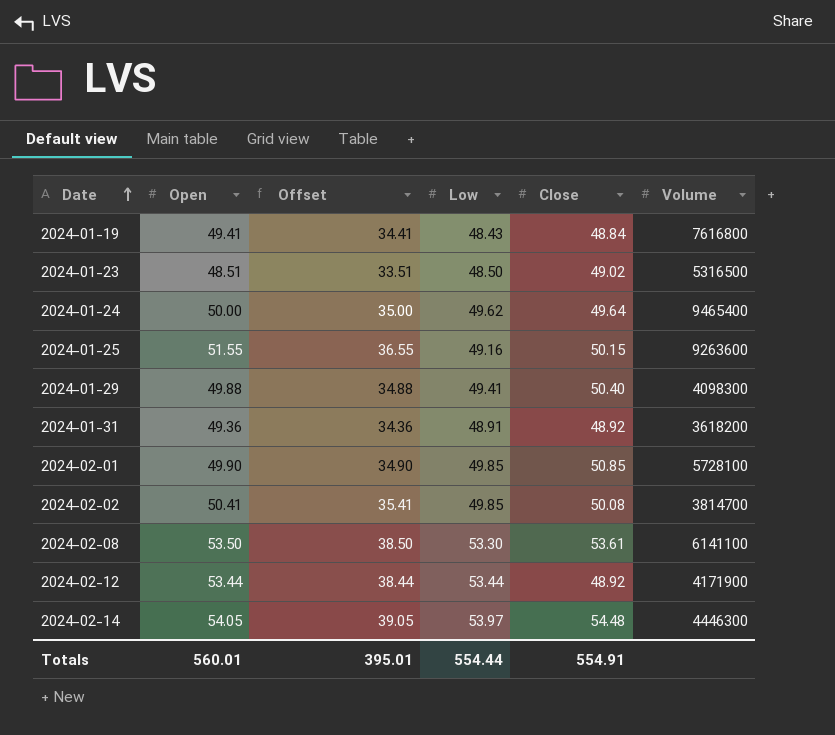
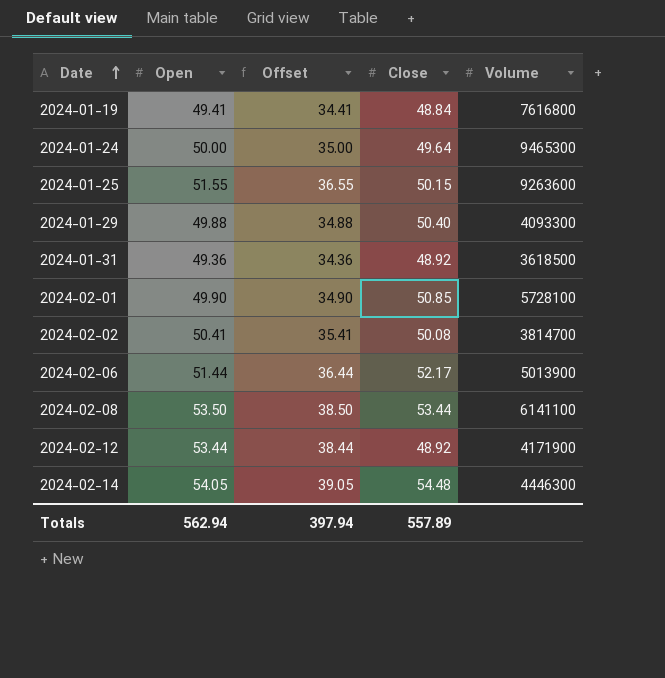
column Low | position: 4 -> none
row 2024-01-23: 48.51 | 33.51 | 48.50 | 49.02 | 5316500 -> none
2024-01-24 | Volume: 9465400 -> 9465300
2024-01-29 | Volume: 4098300 -> 4093300
2024-01-31 | Volume: 3618200 -> 3618500
row 2024-02-06: none -> 51.44 | 36.44 | 52.17 | 5013900
2024-02-08 | Close: 53.61 -> 53.44
Totals | Open: 560.01 -> 562.94
Totals | Offset: 395.01 -> 397.94
Totals | Close: 554.91 -> 557.89

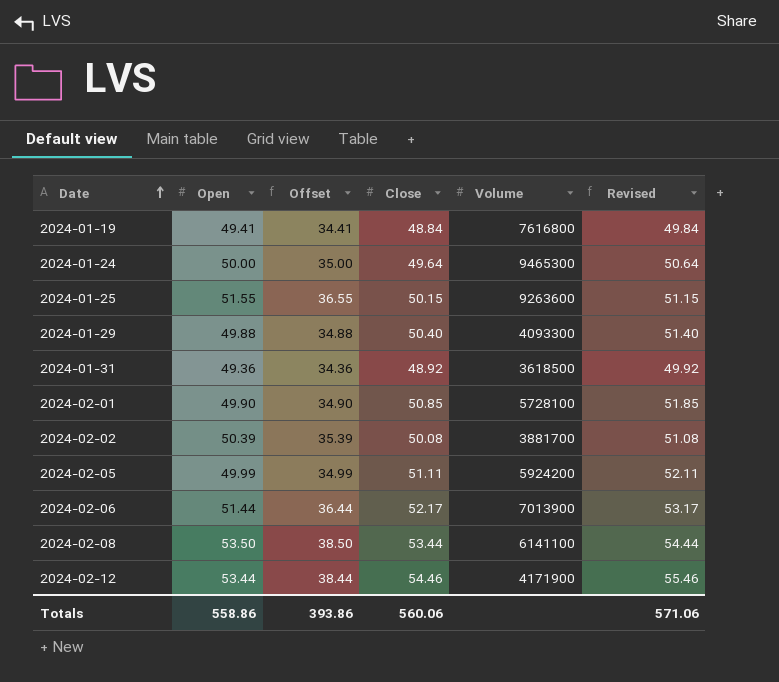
column Revised | formula: none -> [Close] + 1
row 2024-02-14: 54.05 | 39.05 | 54.48 | 4446300 -> none
2024-02-02 | Open: 50.41 -> 50.39
2024-02-02 | Offset: 35.41 -> 35.39
2024-02-02 | Volume: 3814700 -> 3881700
row 2024-02-05: none -> 49.99 | 34.99 | 51.11 | 5924200 | 52.11
2024-02-06 | Volume: 5013900 -> 7013900
2024-02-12 | Close: 48.92 -> 54.46
Totals | Open: 562.94 -> 558.86
Totals | Offset: 397.94 -> 393.86
Totals | Close: 557.89 -> 560.06

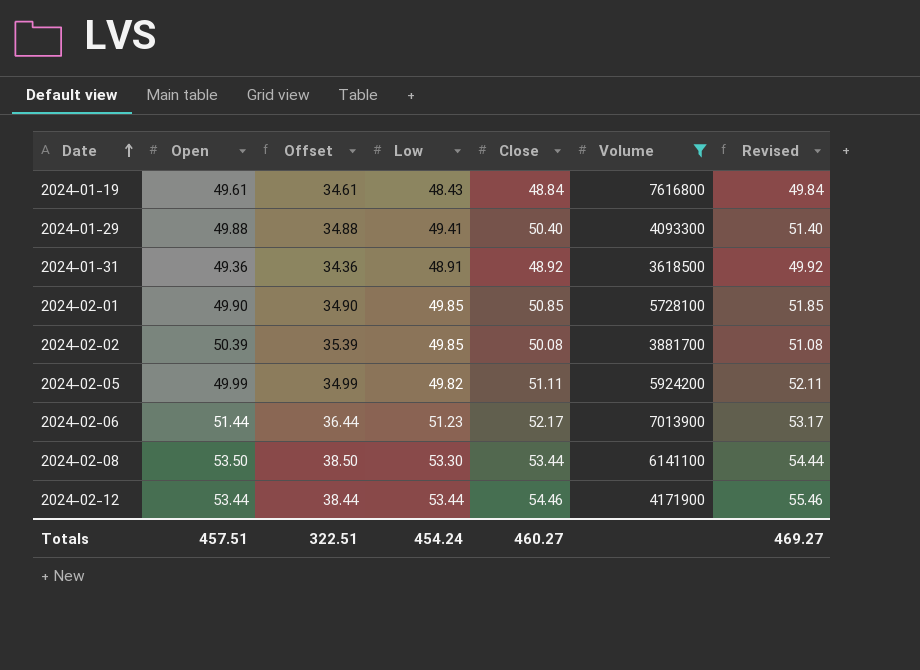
filter: none -> Volume <= 7616800
column Low | position: none -> 4
2024-01-19 | Open: 49.41 -> 49.61
2024-01-19 | Offset: 34.41 -> 34.61
Totals | Open: 558.86 -> 457.51
Totals | Offset: 393.86 -> 322.51
Totals | Close: 560.06 -> 460.27
Totals | Revised: 571.06 -> 469.27

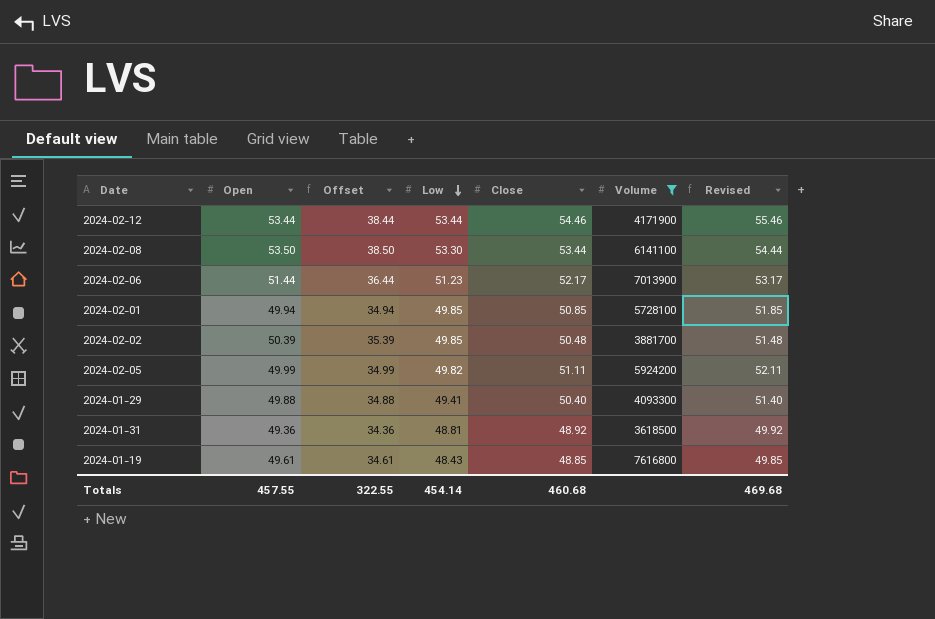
row order: Date ascending -> Low descending
2024-02-01 | Open: 49.90 -> 49.94
2024-02-01 | Offset: 34.90 -> 34.94
2024-02-02 | Close: 50.08 -> 50.48
2024-02-02 | Revised: 51.08 -> 51.48
2024-01-31 | Low: 48.91 -> 48.81
2024-01-19 | Close: 48.84 -> 48.85
2024-01-19 | Revised: 49.84 -> 49.85
Totals | Open: 457.51 -> 457.55
Totals | Offset: 322.51 -> 322.55
Totals | Low: 454.24 -> 454.14
Totals | Close: 460.27 -> 460.68
Totals | Revised: 469.27 -> 469.68

